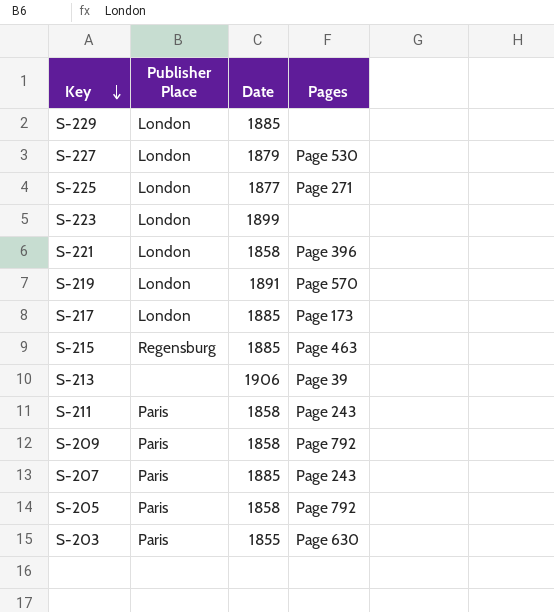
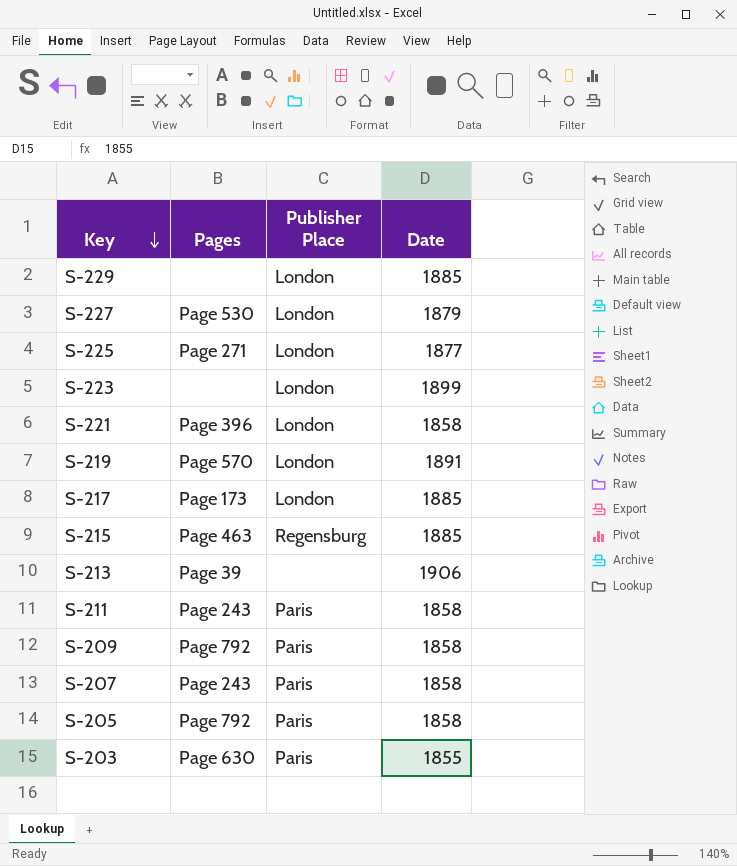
column Pages | position: 4 -> 2
S-207 | Date: 1885 -> 1858

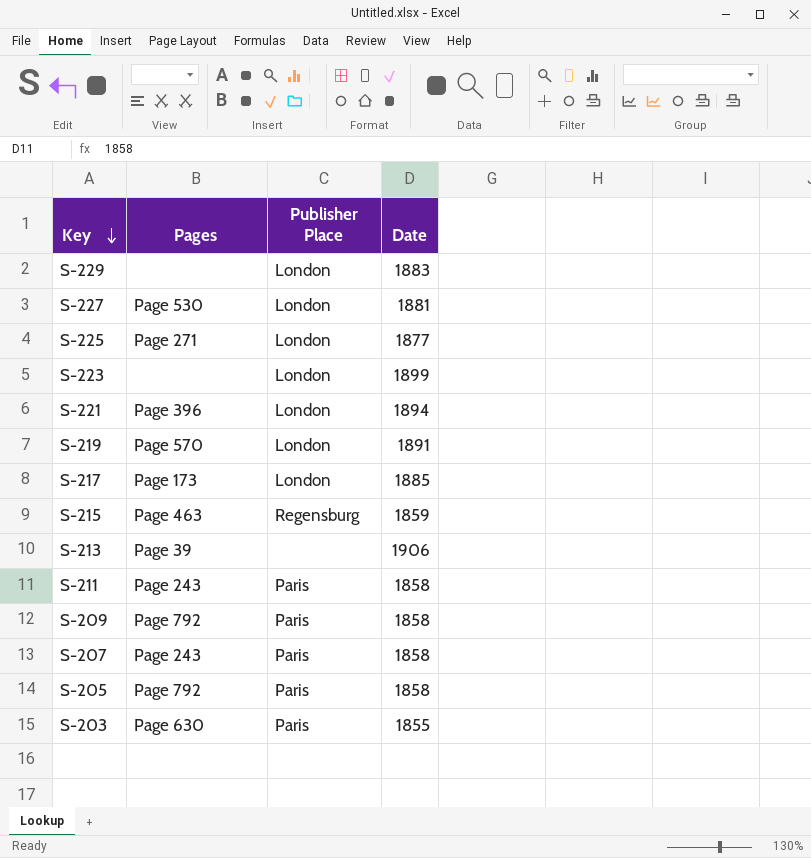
S-229 | Date: 1885 -> 1883
S-227 | Date: 1879 -> 1881
S-221 | Date: 1858 -> 1894
S-215 | Date: 1885 -> 1859

